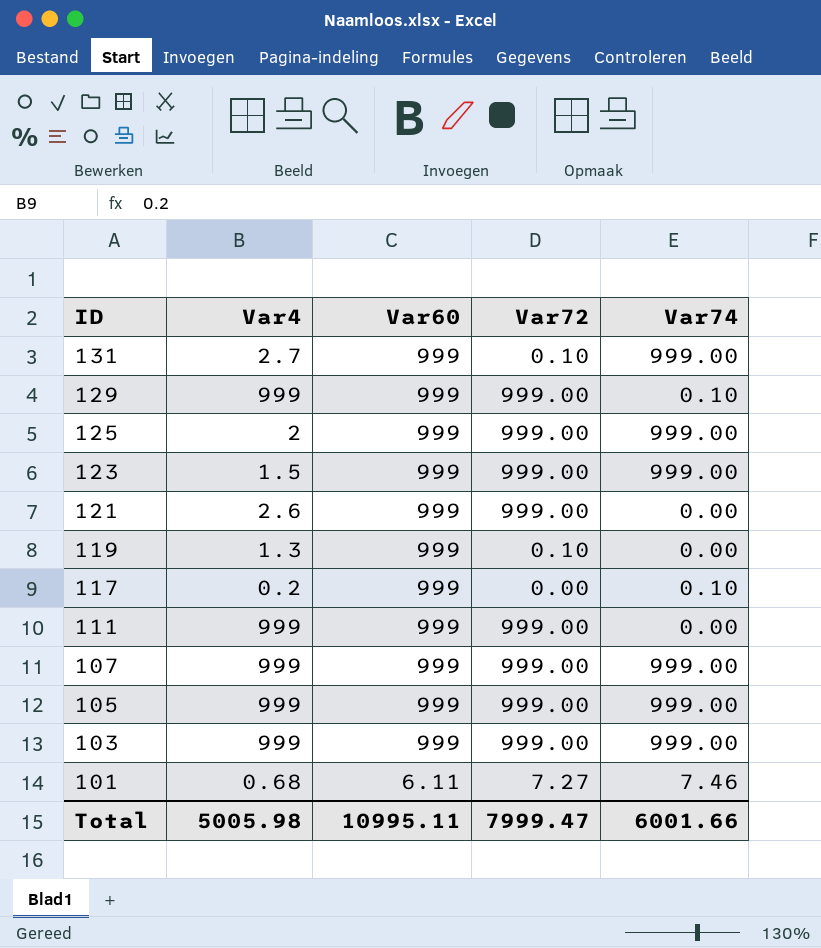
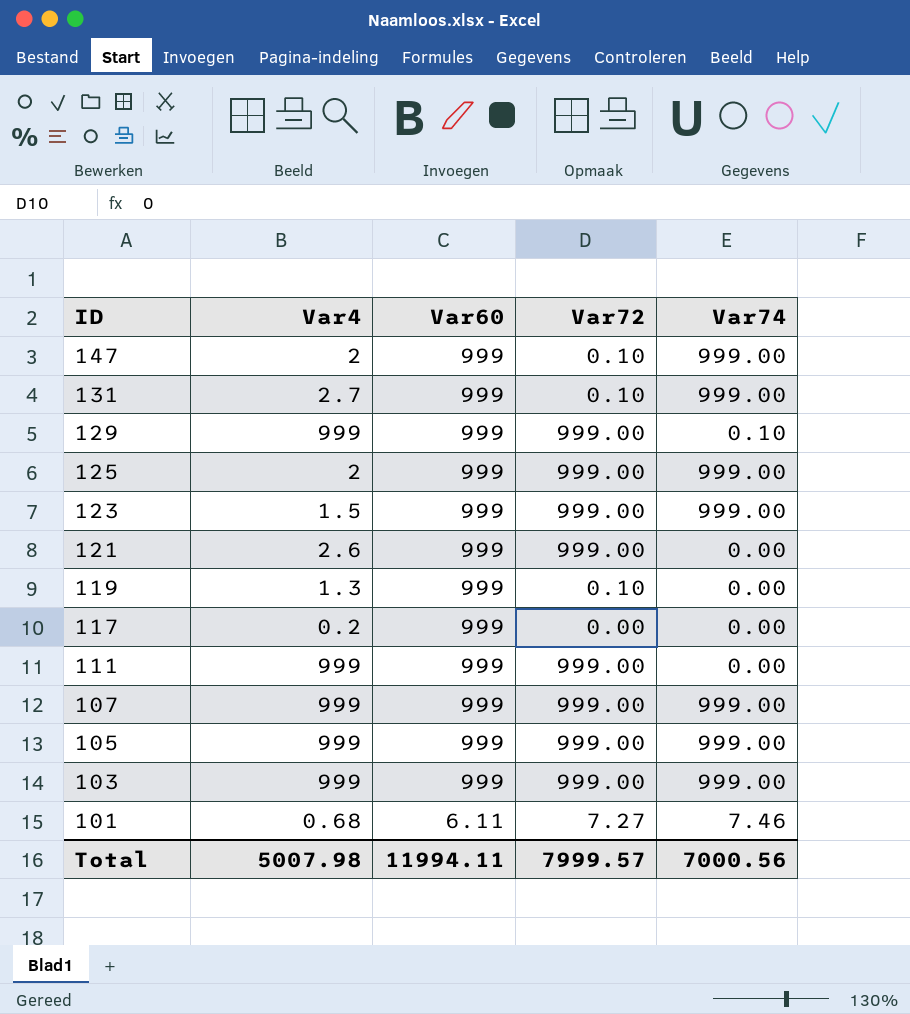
row 147: none -> 2 | 999 | 0.10 | 999.00
117 | Var74: 0.10 -> 0.00
Total | Var4: 5005.98 -> 5007.98
Total | Var60: 10995.11 -> 11994.11
Total | Var72: 7999.47 -> 7999.57
Total | Var74: 6001.66 -> 7000.56

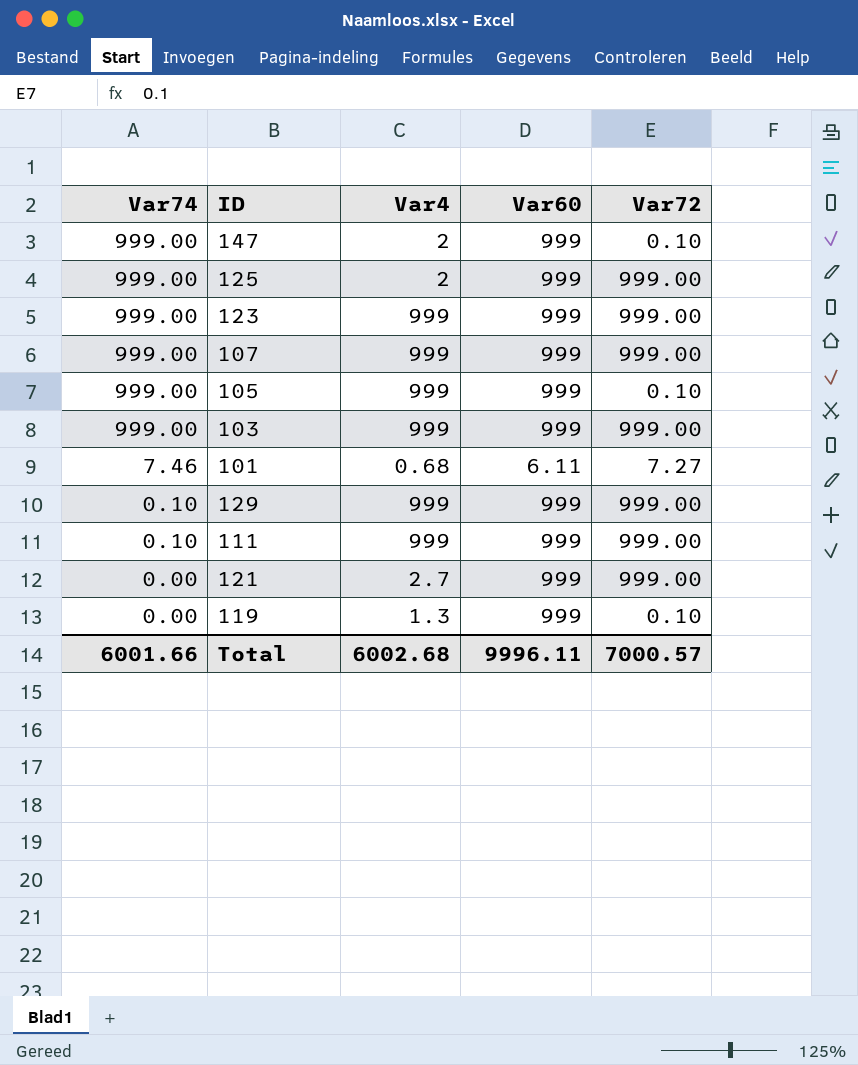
row order: ID descending -> Var74 descending
column Var74 | position: 5 -> 1
row 131: 2.7 | 999 | 0.10 | 999.00 -> none
row 117: 0.2 | 999 | 0.00 | 0.00 -> none
123 | Var4: 1.5 -> 999
105 | Var72: 999.00 -> 0.10
111 | Var74: 0.00 -> 0.10
121 | Var4: 2.6 -> 2.7
Total | Var74: 7000.56 -> 6001.66
Total | Var4: 5007.98 -> 6002.68
Total | Var60: 11994.11 -> 9996.11
Total | Var72: 7999.57 -> 7000.57

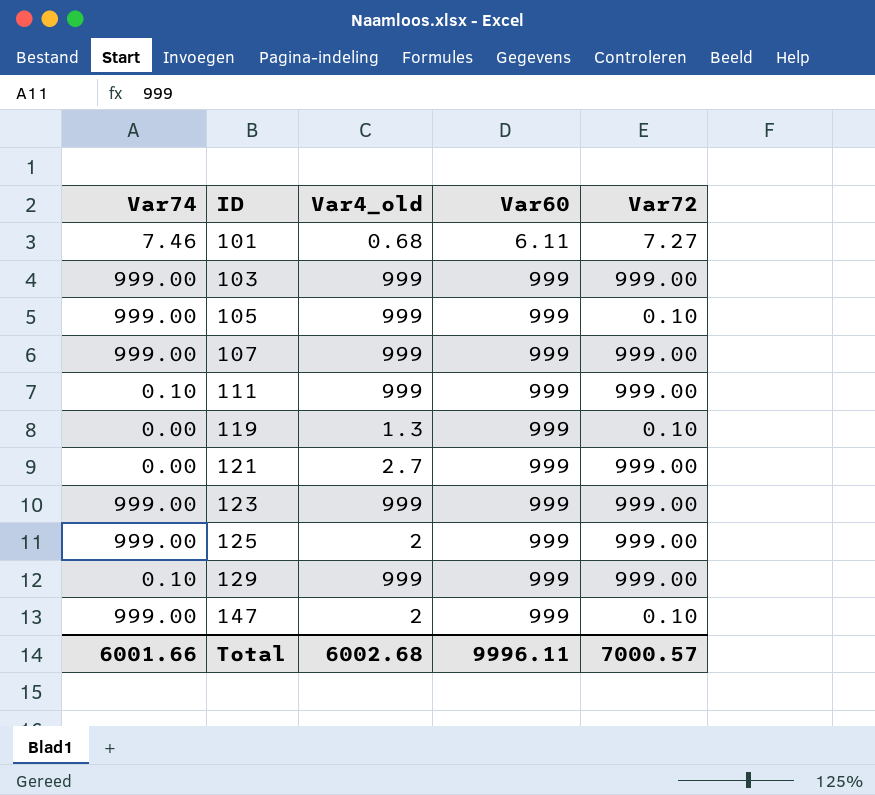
row order: Var74 descending -> ID ascending
column name: Var4 -> Var4_old

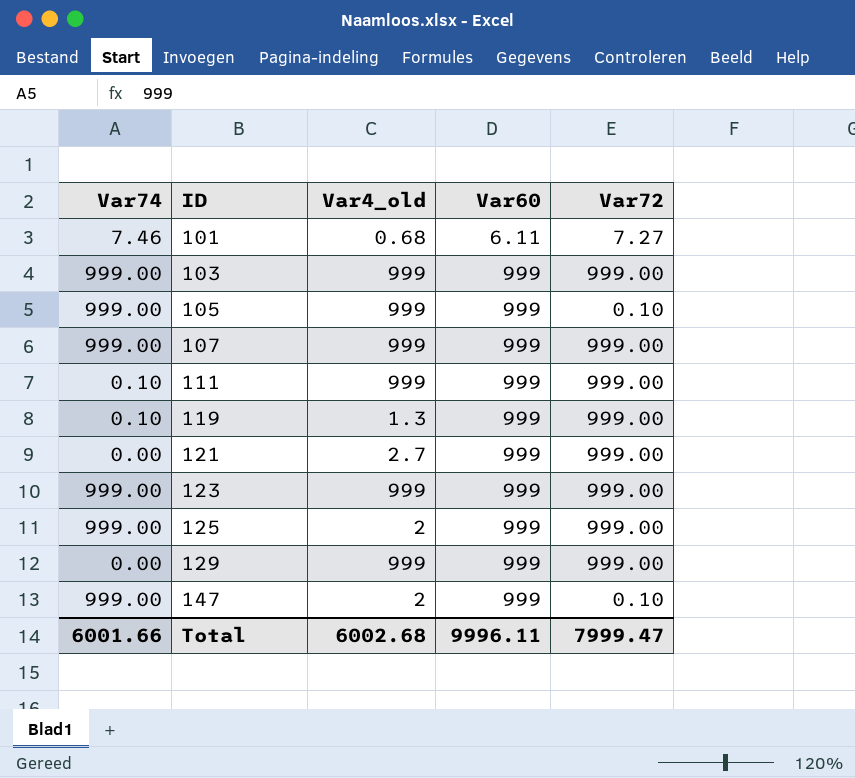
119 | Var74: 0.00 -> 0.10
119 | Var72: 0.10 -> 999.00
129 | Var74: 0.10 -> 0.00
Total | Var72: 7000.57 -> 7999.47

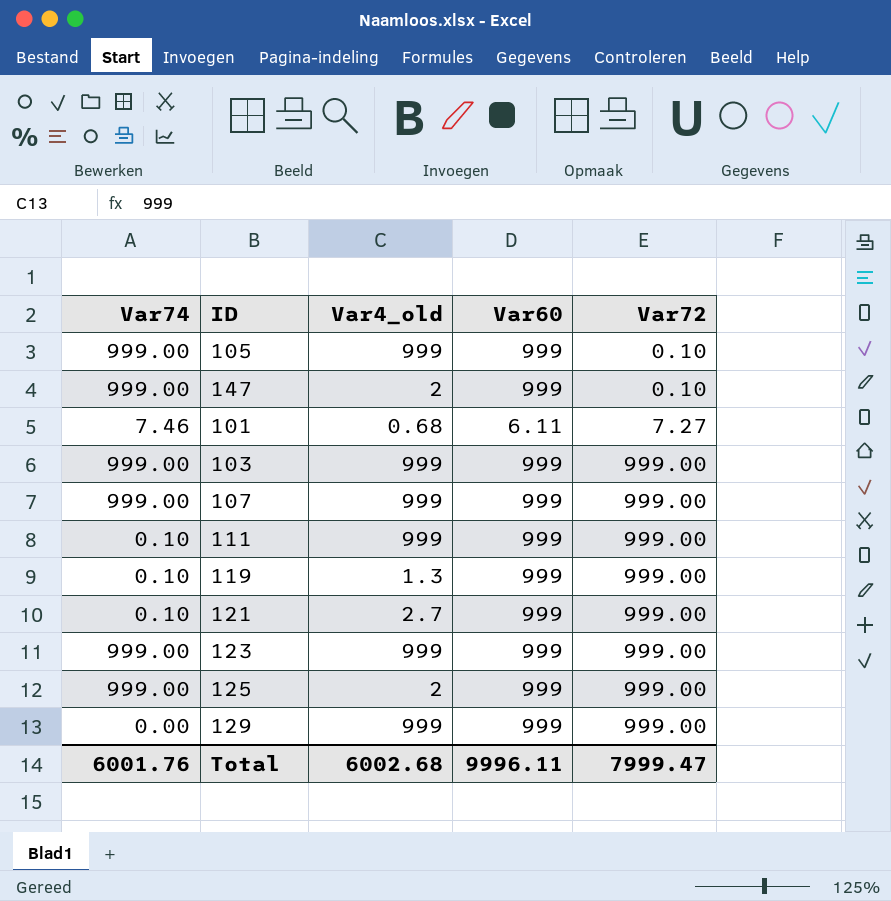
row order: ID ascending -> Var72 ascending
121 | Var74: 0.00 -> 0.10
Total | Var74: 6001.66 -> 6001.76

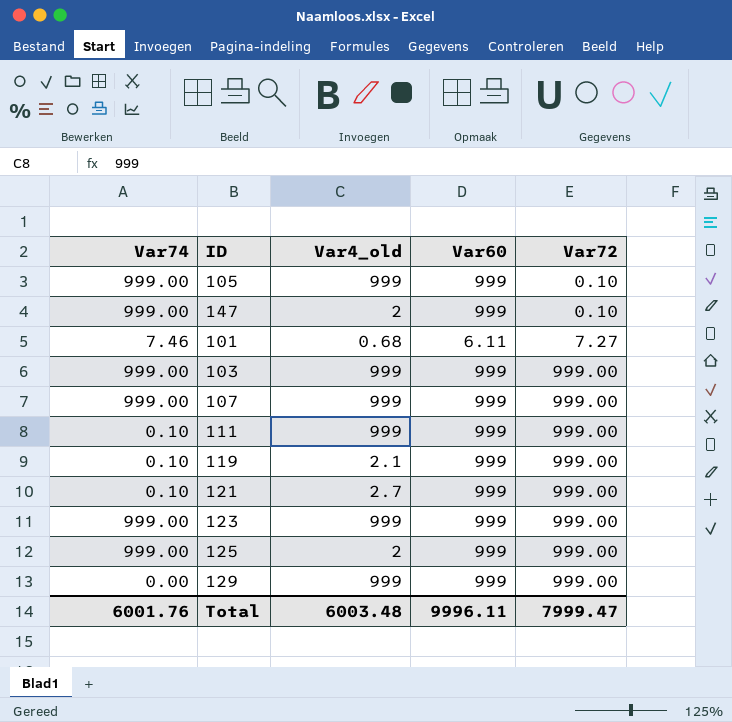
119 | Var4_old: 1.3 -> 2.1
Total | Var4_old: 6002.68 -> 6003.48

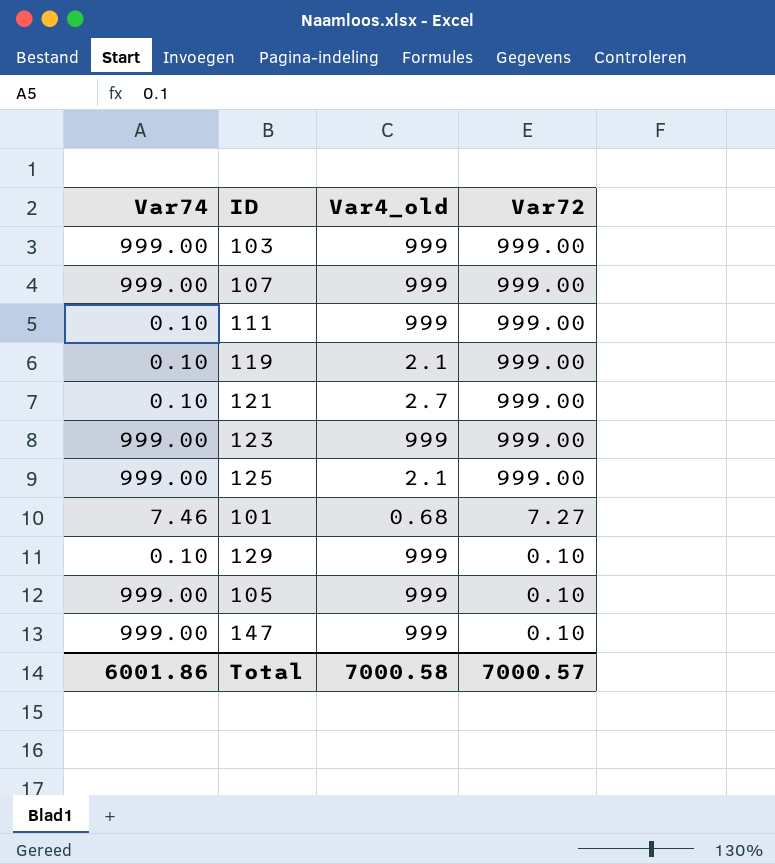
row order: Var72 ascending -> Var72 descending
column Var60 | position: 4 -> none
125 | Var4_old: 2 -> 2.1
129 | Var74: 0.00 -> 0.10
129 | Var72: 999.00 -> 0.10
147 | Var4_old: 2 -> 999
Total | Var74: 6001.76 -> 6001.86
Total | Var4_old: 6003.48 -> 7000.58
Total | Var72: 7999.47 -> 7000.57

